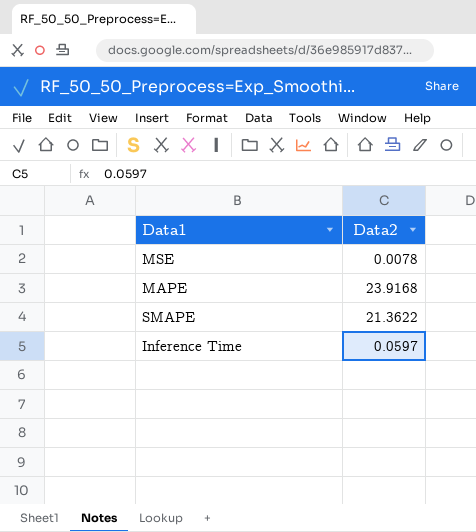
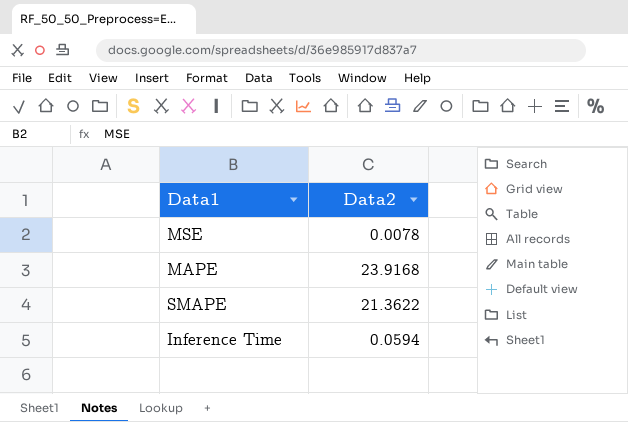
Inference Time | Data2: 0.0597 -> 0.0594

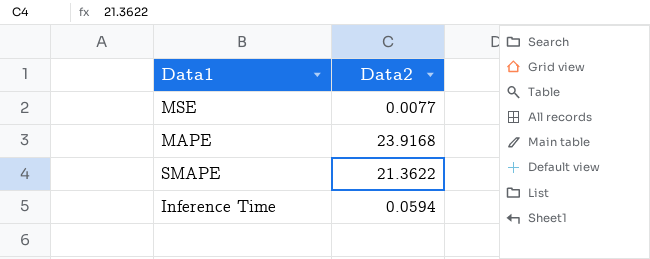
MSE | Data2: 0.0078 -> 0.0077

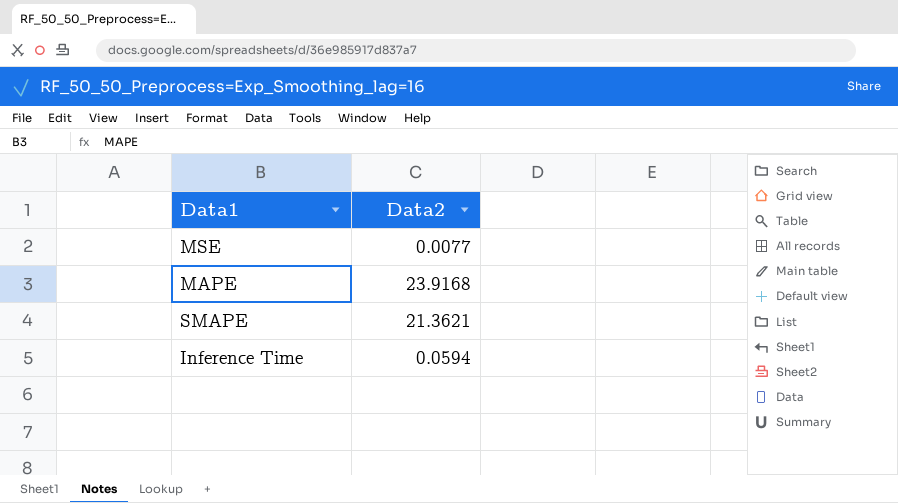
SMAPE | Data2: 21.3622 -> 21.3621

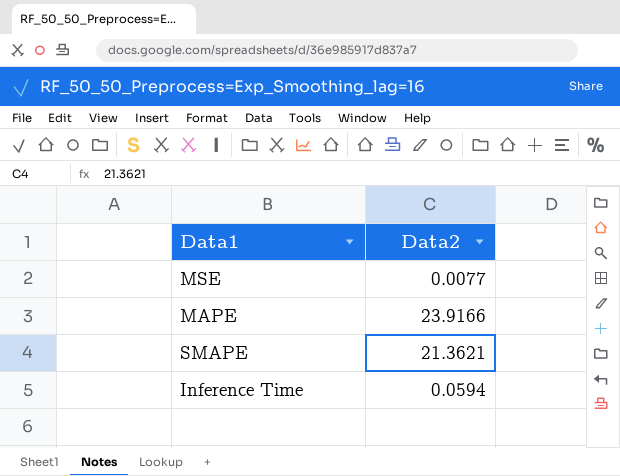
MAPE | Data2: 23.9168 -> 23.9166

